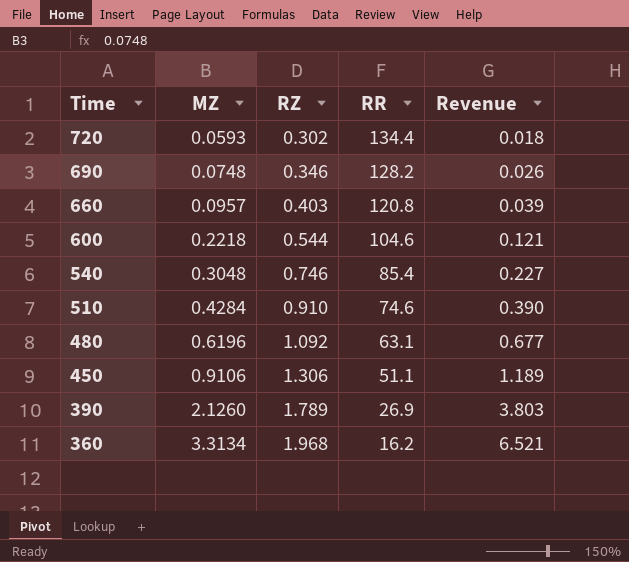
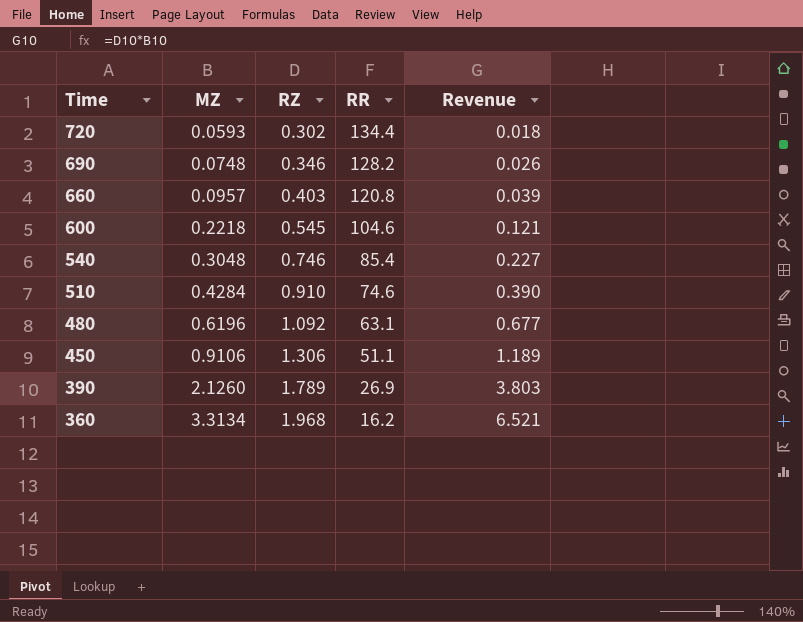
600 | RZ: 0.544 -> 0.545

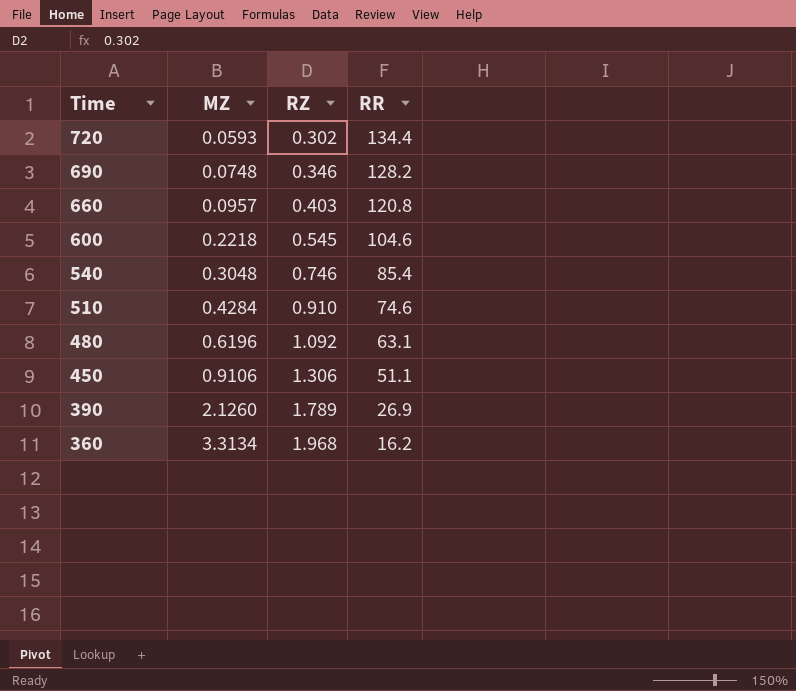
column Revenue | formula: [MZ] * [RZ] -> none

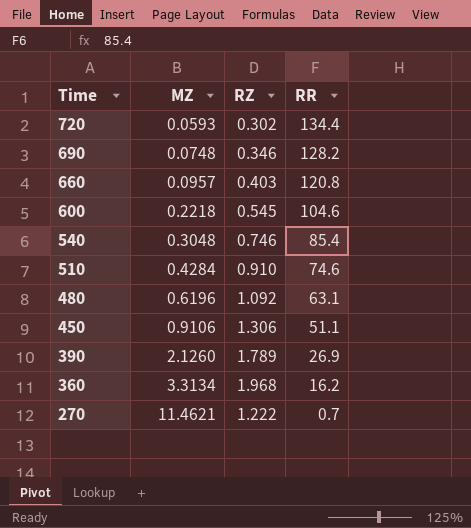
row 270: none -> 11.4621 | 1.222 | 0.7

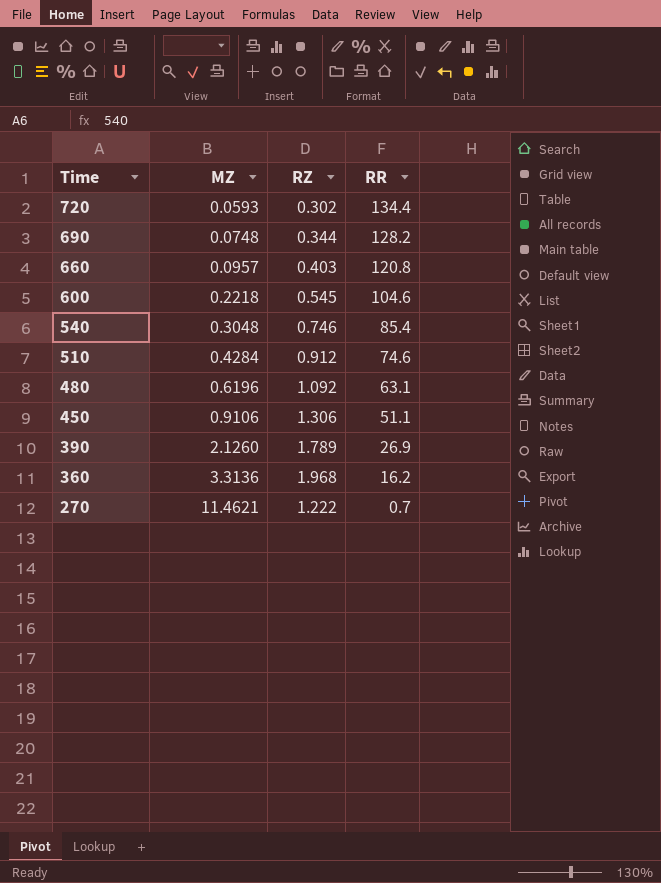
690 | RZ: 0.346 -> 0.344
510 | RZ: 0.910 -> 0.912
360 | MZ: 3.3134 -> 3.3136

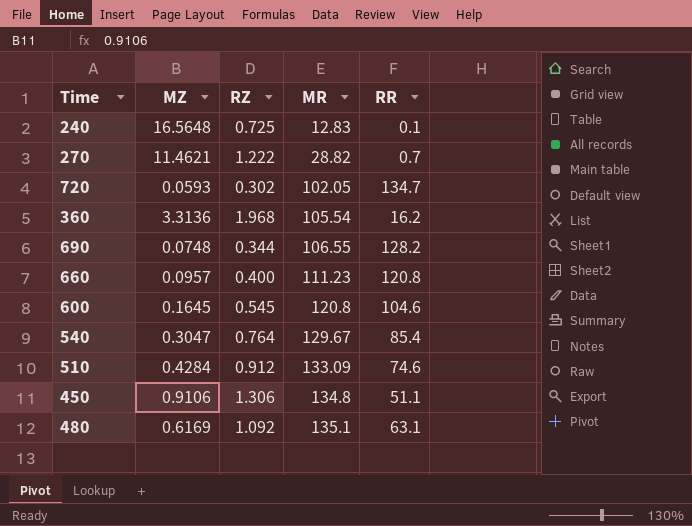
row order: Time descending -> MR ascending
column MR | position: none -> 4
row 390: 2.1260 | 1.789 | 26.9 -> none
row 240: none -> 16.5648 | 0.725 | 12.83 | 0.1
720 | RR: 134.4 -> 134.7
660 | RZ: 0.403 -> 0.400
600 | MZ: 0.2218 -> 0.1645
540 | MZ: 0.3048 -> 0.3047
540 | RZ: 0.746 -> 0.764
480 | MZ: 0.6196 -> 0.6169

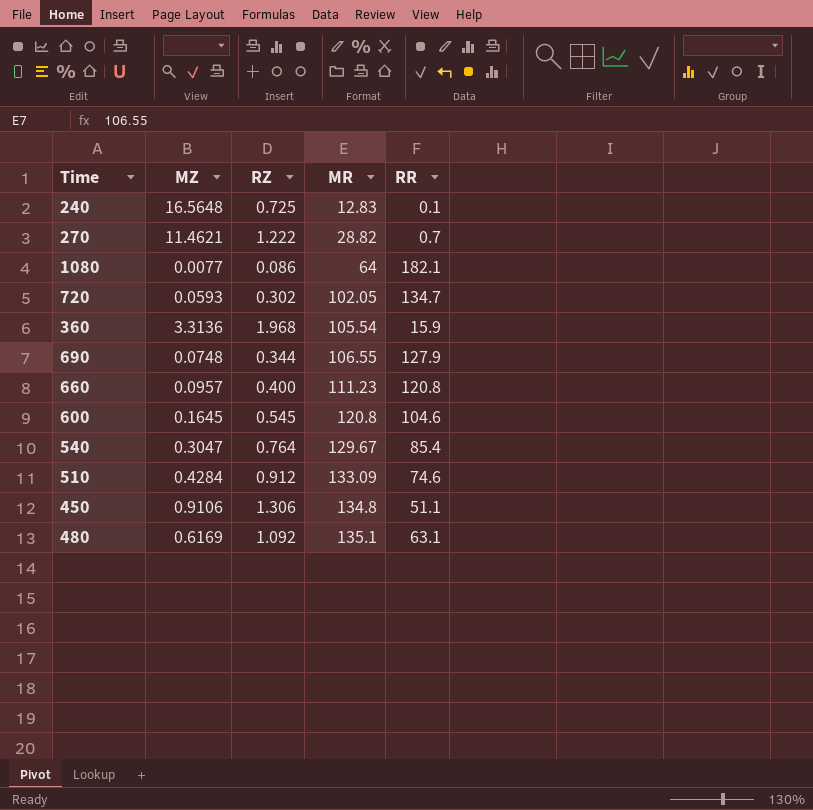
row 1080: none -> 0.0077 | 0.086 | 64 | 182.1
360 | RR: 16.2 -> 15.9
690 | RR: 128.2 -> 127.9

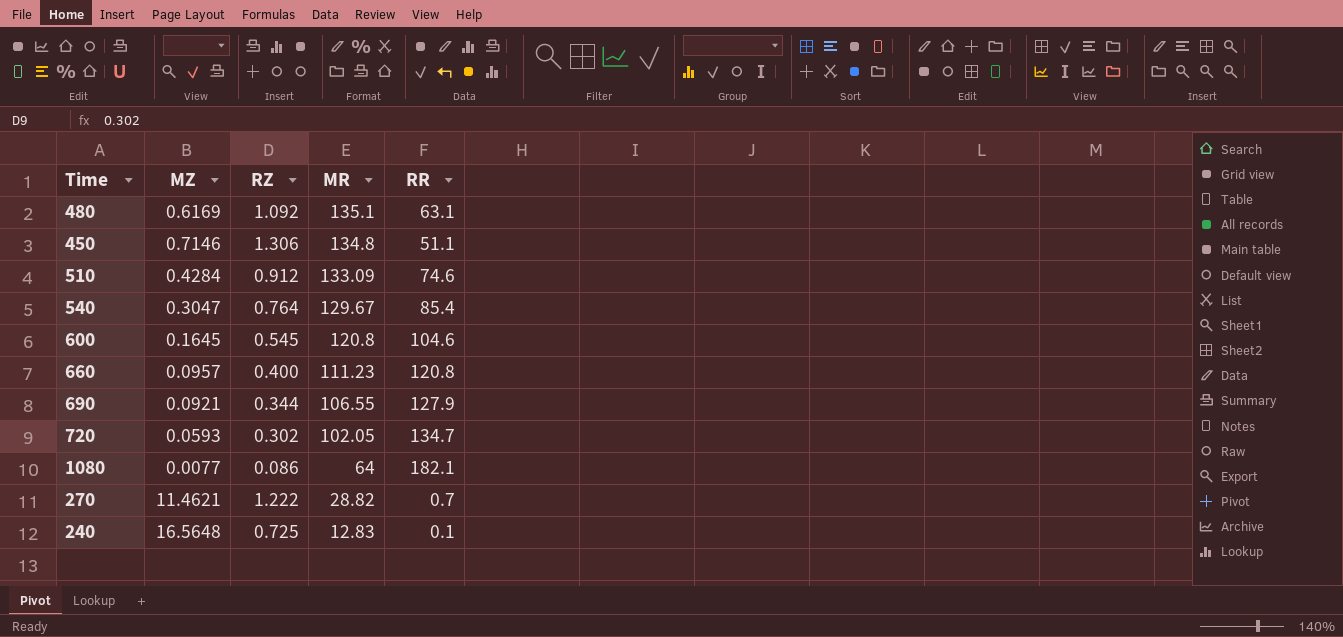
row order: MR ascending -> MR descending
row 360: 3.3136 | 1.968 | 105.54 | 15.9 -> none
450 | MZ: 0.9106 -> 0.7146
690 | MZ: 0.0748 -> 0.0921

